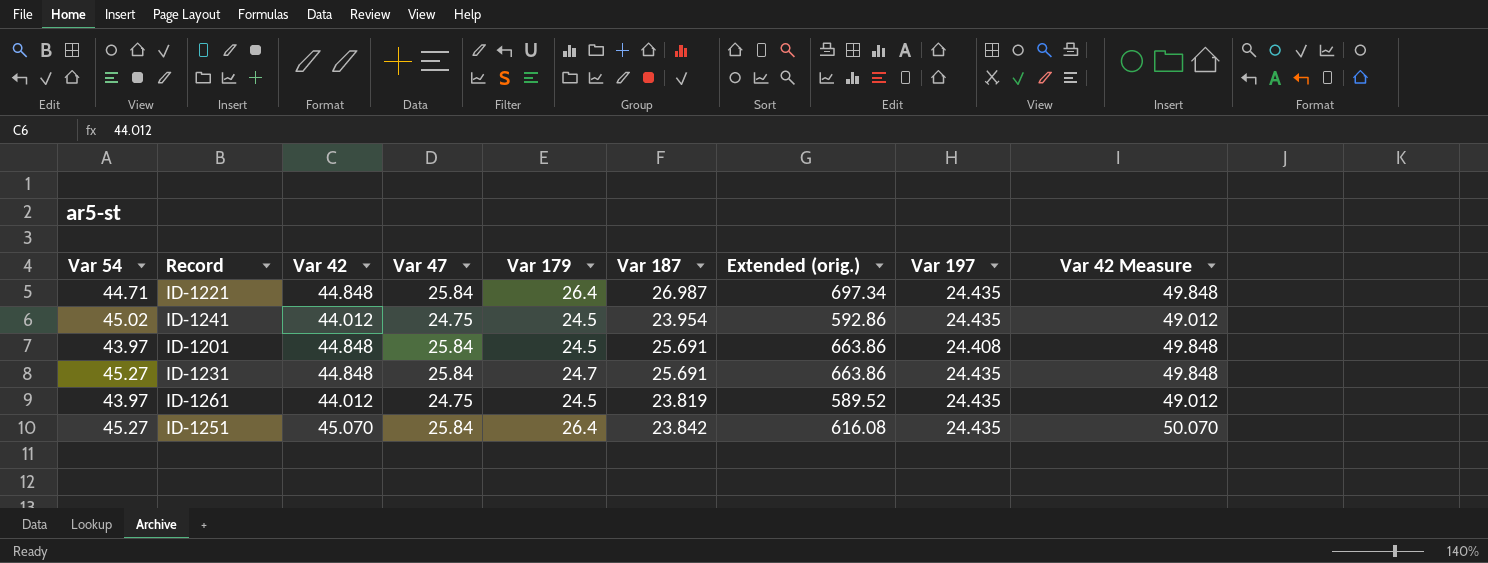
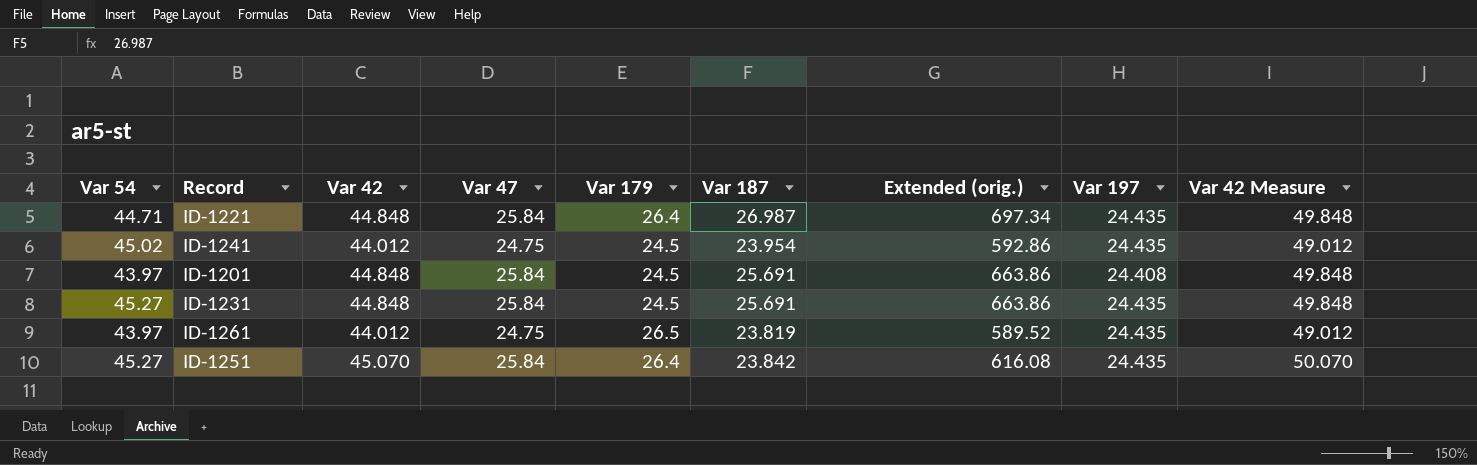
ID-1231 | Var 179: 24.7 -> 24.5
ID-1261 | Var 179: 24.5 -> 26.5

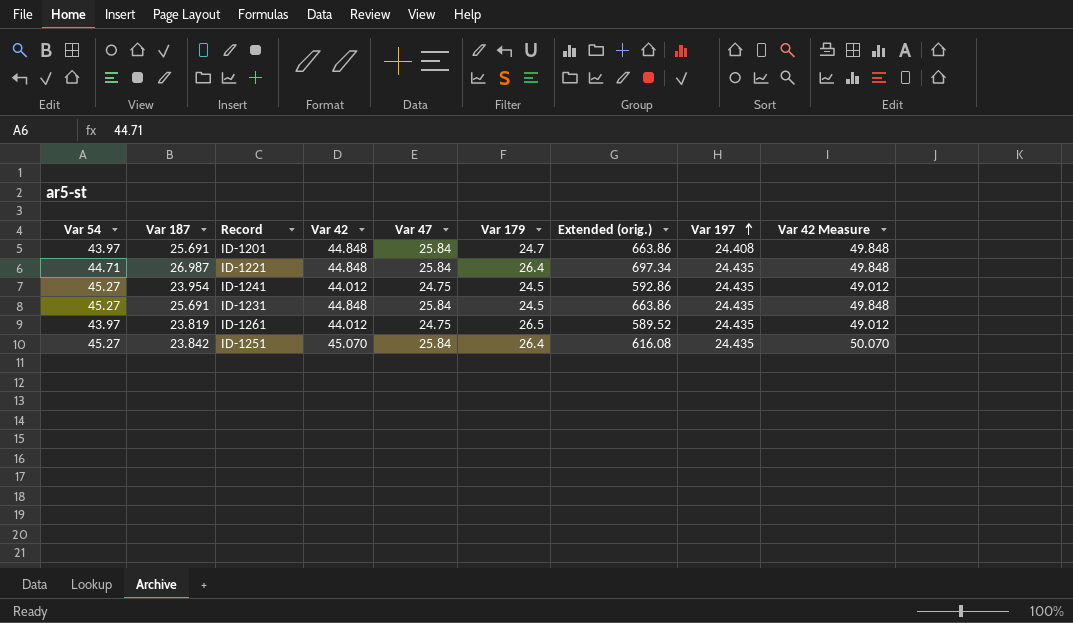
row order: none -> Var 197 ascending
column Var 187 | position: 6 -> 2
ID-1201 | Var 179: 24.5 -> 24.7
ID-1241 | Var 54: 45.02 -> 45.27

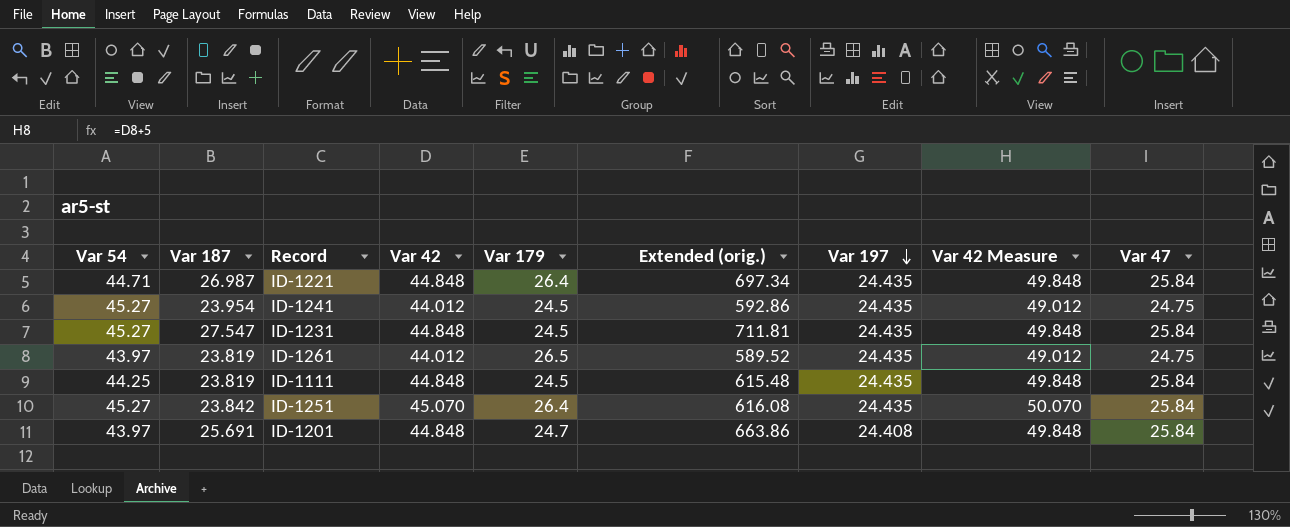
row order: Var 197 ascending -> Var 197 descending
column Var 47 | position: 5 -> 9
ID-1231 | Var 187: 25.691 -> 27.547
ID-1231 | Extended (orig.): 663.86 -> 711.81
row ID-1111: none -> 44.25 | 23.819 | 44.848 | 24.5 | 615.48 | 24.435 | 49.848 | 25.84

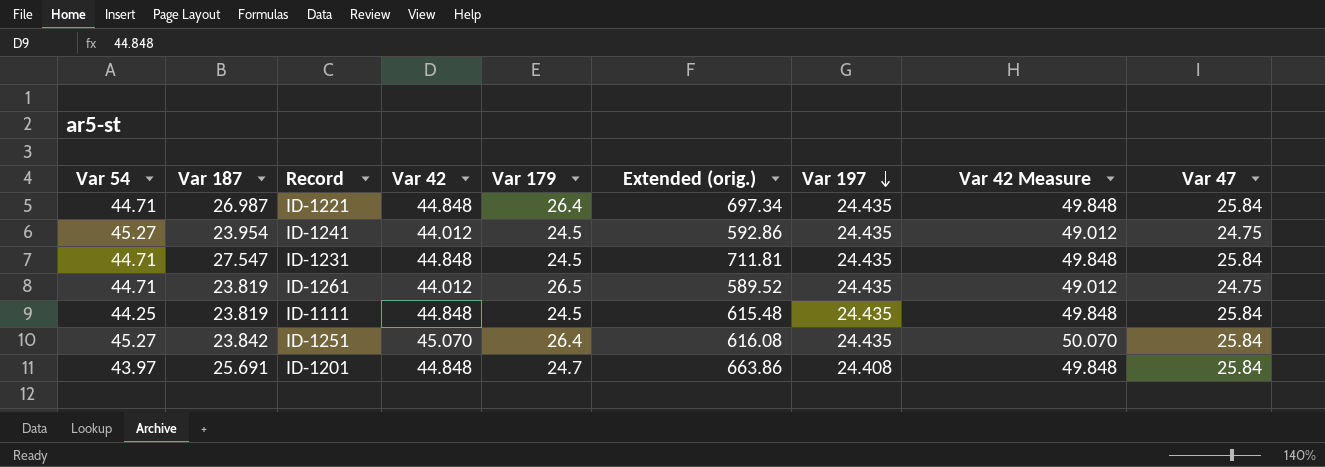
ID-1231 | Var 54: 45.27 -> 44.71
ID-1261 | Var 54: 43.97 -> 44.71

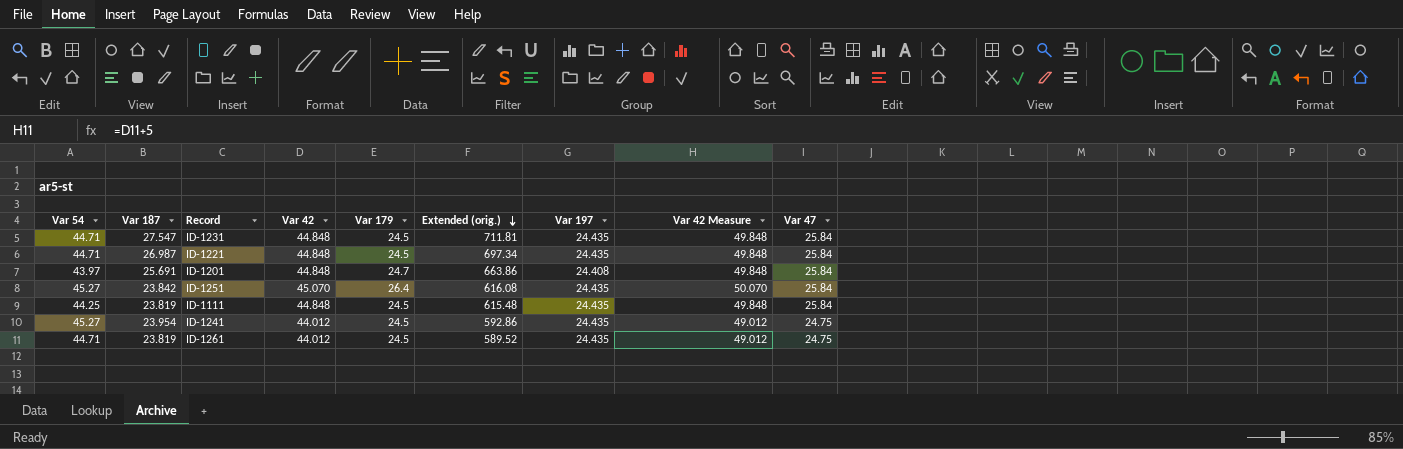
row order: Var 197 descending -> Extended (orig.) descending
ID-1221 | Var 179: 26.4 -> 24.5
ID-1261 | Var 179: 26.5 -> 24.5

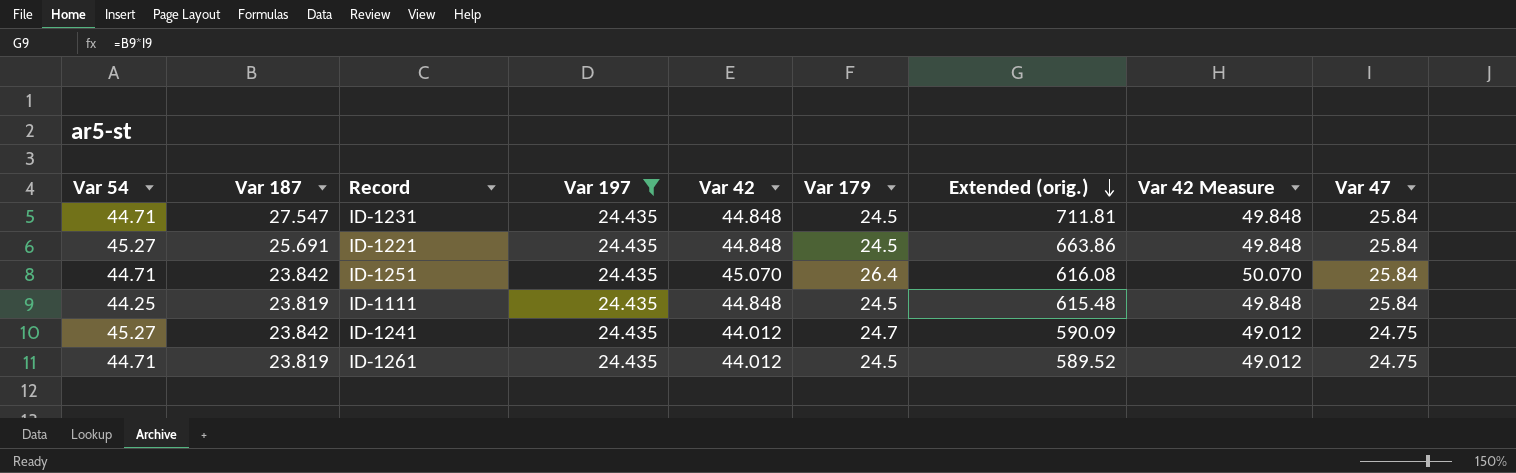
filter: none -> Var 197 = 24.435
column Var 197 | position: 7 -> 4
ID-1221 | Var 54: 44.71 -> 45.27
ID-1221 | Var 187: 26.987 -> 25.691
ID-1221 | Extended (orig.): 697.34 -> 663.86
ID-1251 | Var 54: 45.27 -> 44.71
ID-1241 | Var 187: 23.954 -> 23.842
ID-1241 | Var 179: 24.5 -> 24.7
ID-1241 | Extended (orig.): 592.86 -> 590.09

